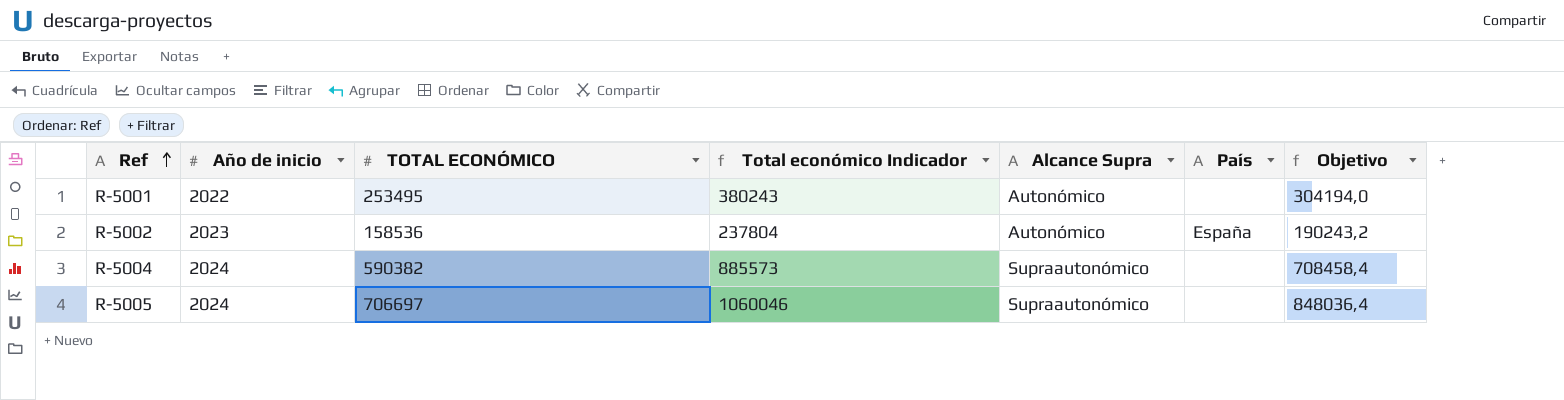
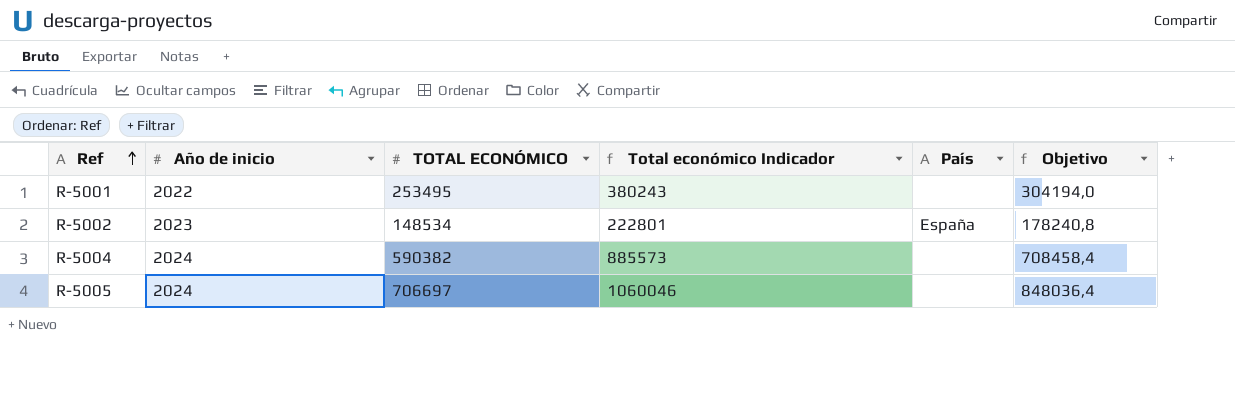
column Alcance Supra | position: 5 -> none
R-5002 | TOTAL ECONÓMICO: 158536 -> 148534
R-5002 | Total económico Indicador: 237804 -> 222801
R-5002 | Objetivo: 190243,2 -> 178240,8

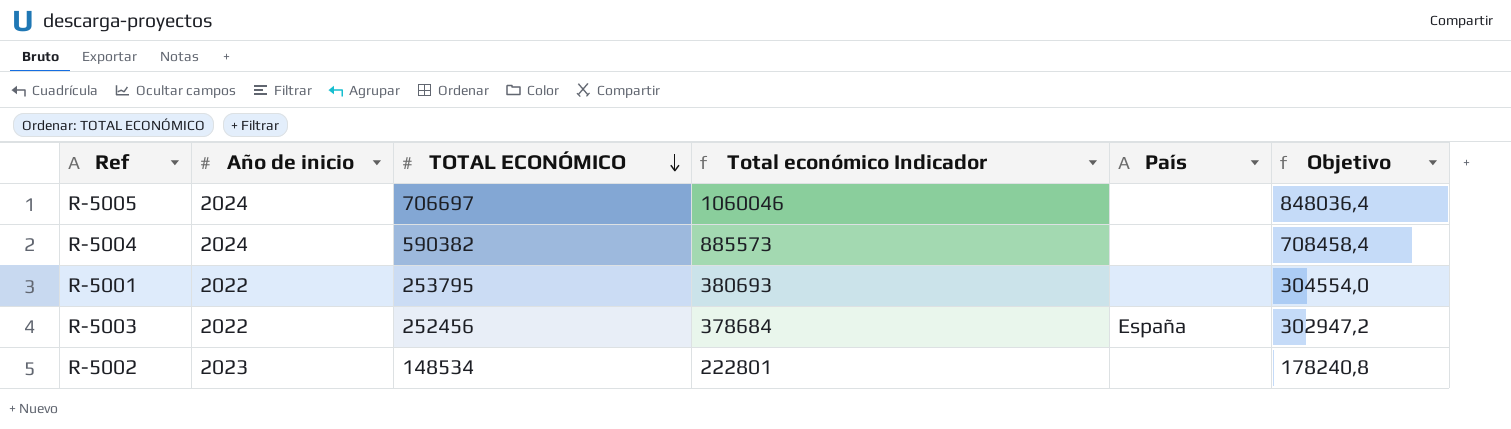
row order: Ref ascending -> TOTAL ECONÓMICO descending
R-5001 | TOTAL ECONÓMICO: 253495 -> 253795
R-5001 | Total económico Indicador: 380243 -> 380693
R-5001 | Objetivo: 304194,0 -> 304554,0
row R-5003: none -> 2022 | 252456 | 378684 | España | 302947,2
R-5002 | País: España -> none

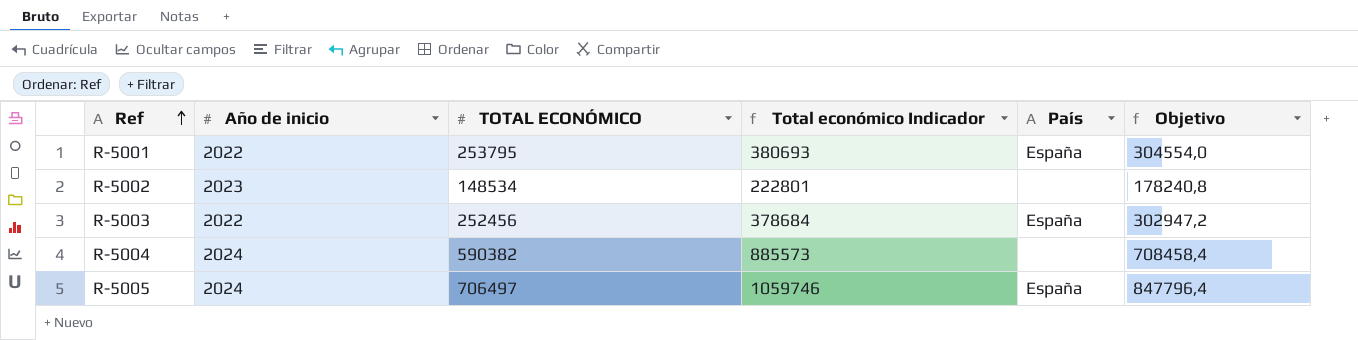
row order: TOTAL ECONÓMICO descending -> Ref ascending
R-5001 | País: none -> España
R-5005 | TOTAL ECONÓMICO: 706697 -> 706497
R-5005 | Total económico Indicador: 1060046 -> 1059746
R-5005 | País: none -> España
R-5005 | Objetivo: 848036,4 -> 847796,4

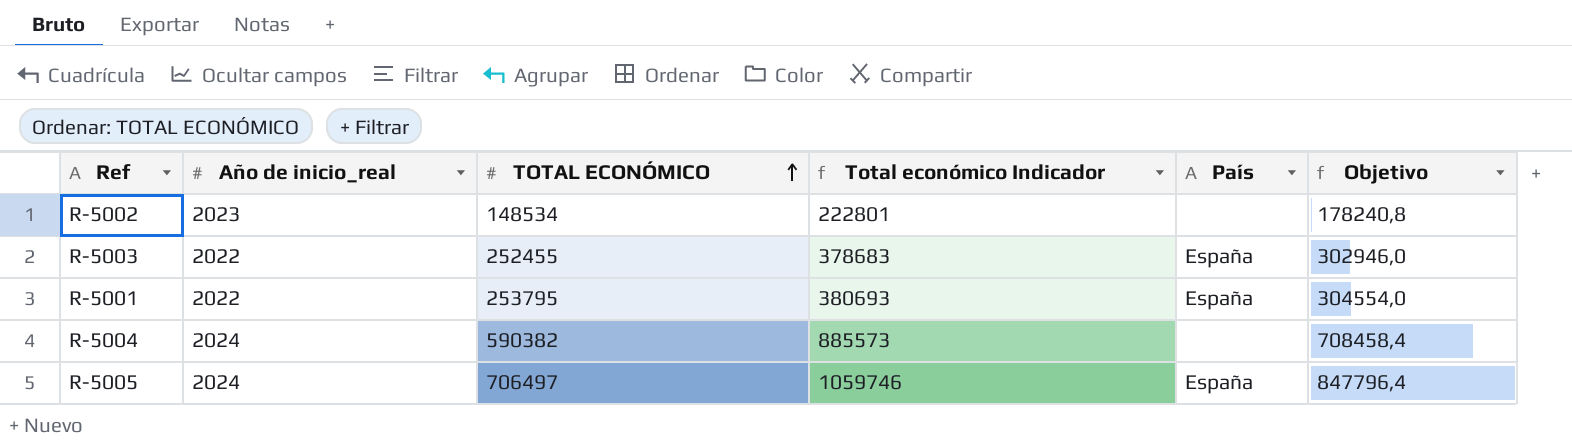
row order: Ref ascending -> TOTAL ECONÓMICO ascending
column name: Año de inicio -> Año de inicio_real
R-5003 | TOTAL ECONÓMICO: 252456 -> 252455
R-5003 | Total económico Indicador: 378684 -> 378683
R-5003 | Objetivo: 302947,2 -> 302946,0

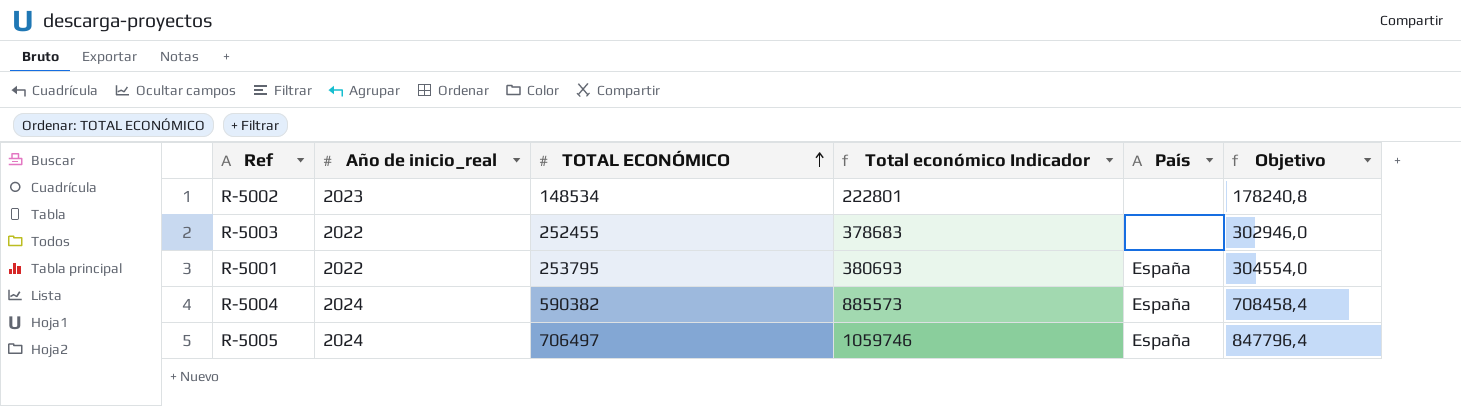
R-5003 | País: España -> none
R-5004 | País: none -> España

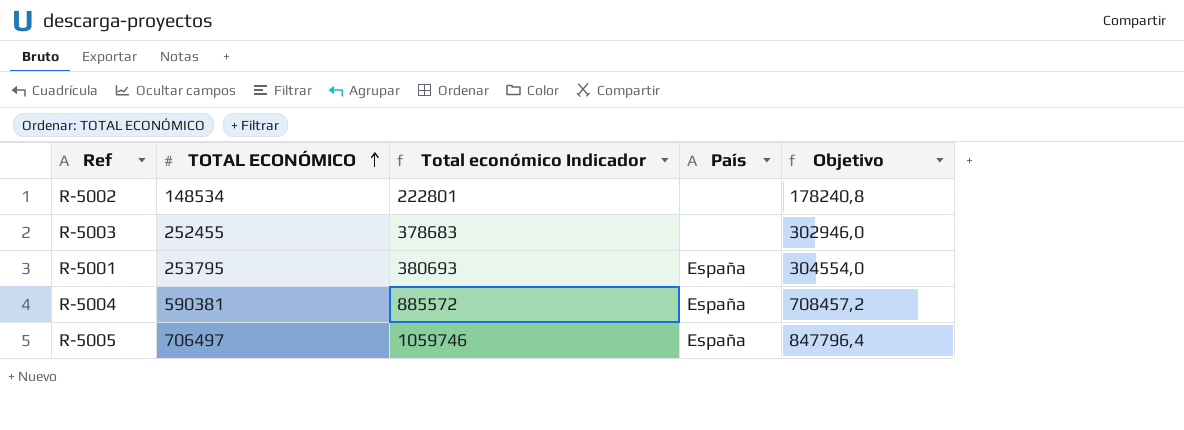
column Año de inicio_real | position: 2 -> none
R-5004 | TOTAL ECONÓMICO: 590382 -> 590381
R-5004 | Total económico Indicador: 885573 -> 885572
R-5004 | Objetivo: 708458,4 -> 708457,2

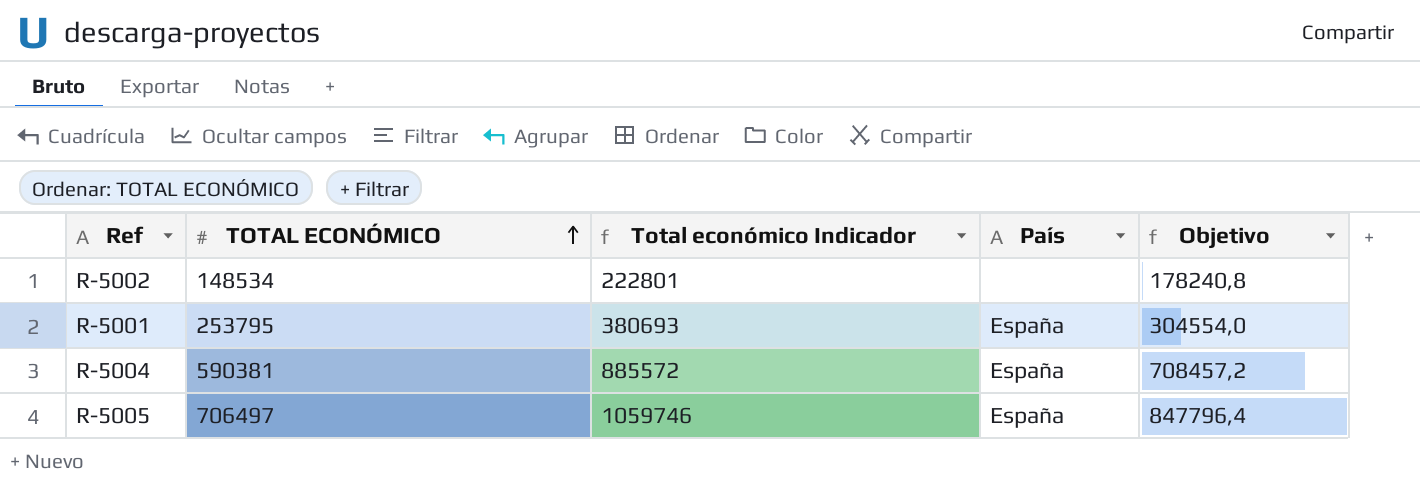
row R-5003: 252455 | 378683 | none | 302946,0 -> none

